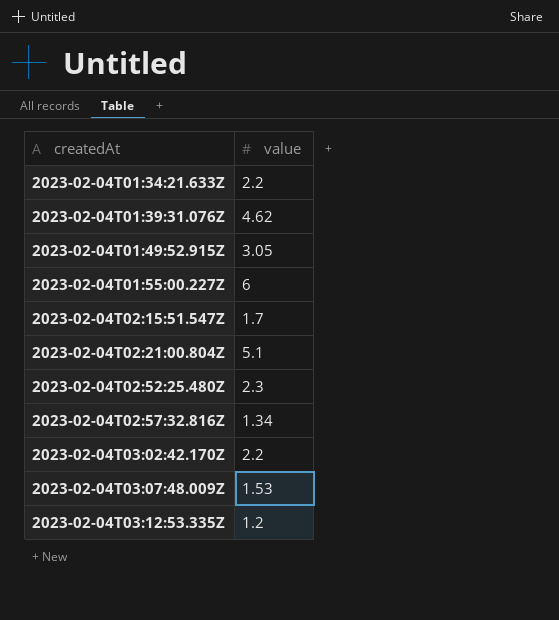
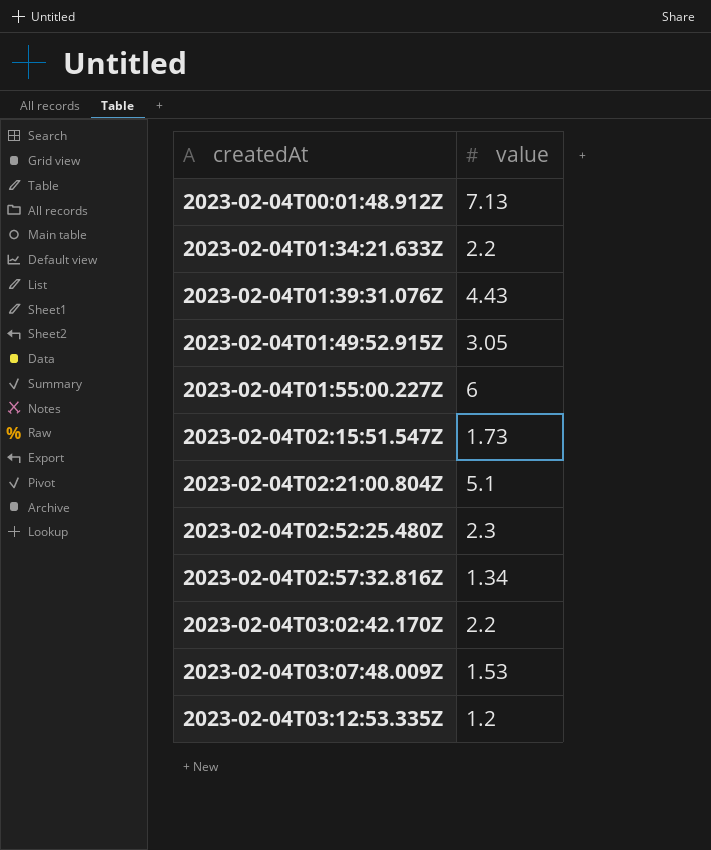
row 2023-02-04T00:01:48.912Z: none -> 7.13
2023-02-04T01:39:31.076Z | value: 4.62 -> 4.43
2023-02-04T02:15:51.547Z | value: 1.7 -> 1.73

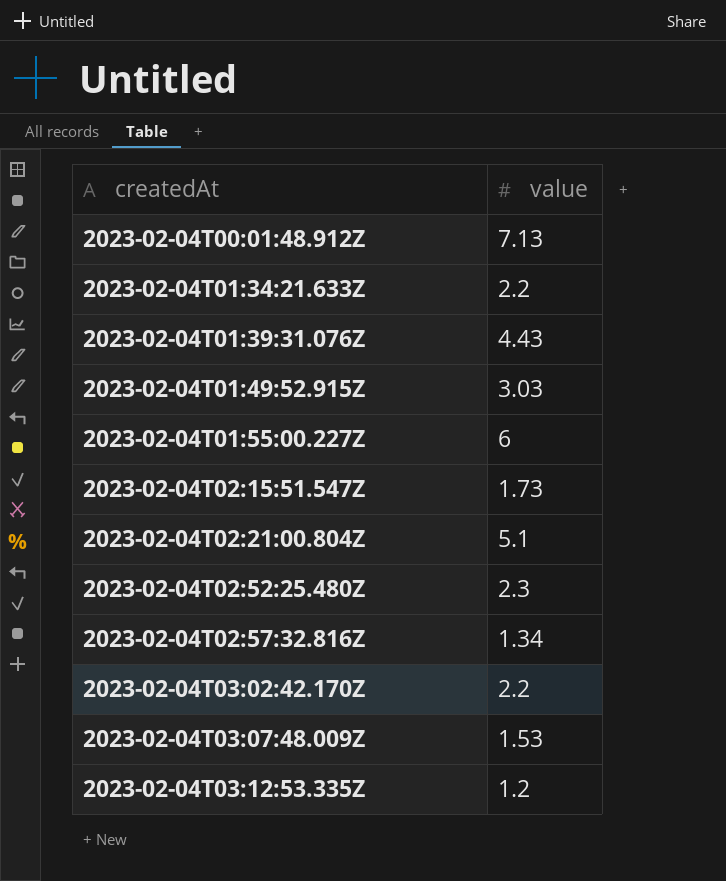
2023-02-04T01:49:52.915Z | value: 3.05 -> 3.03

